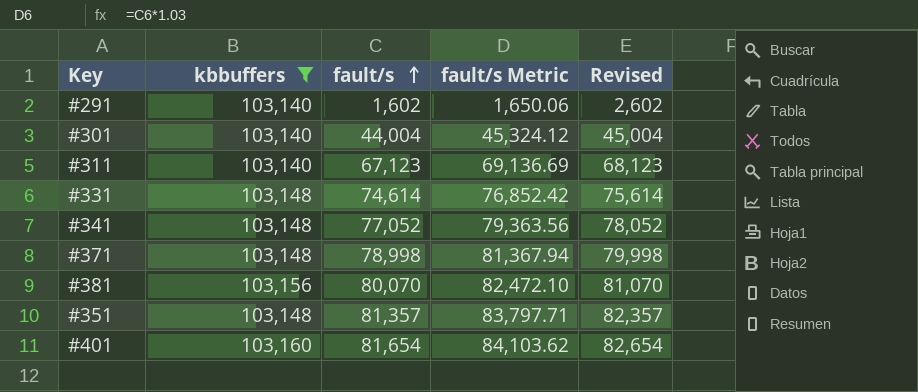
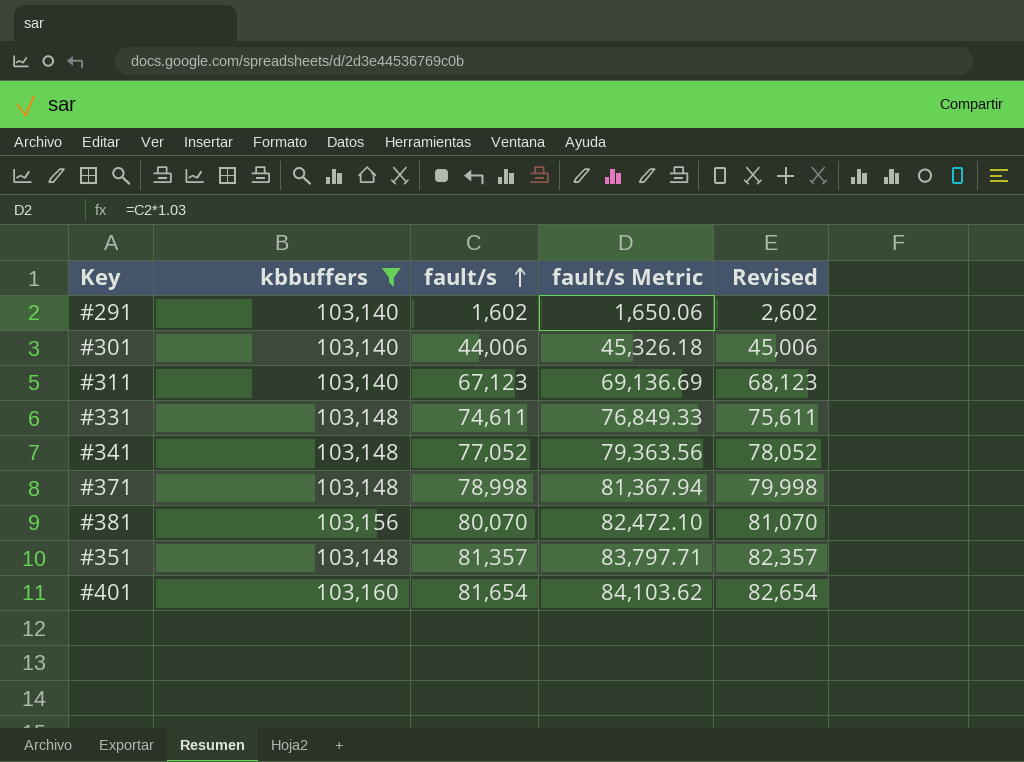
#301 | fault/s: 44,004 -> 44,006
#301 | fault/s Metric: 45,324.12 -> 45,326.18
#301 | Revised: 45,004 -> 45,006
#331 | fault/s: 74,614 -> 74,611
#331 | fault/s Metric: 76,852.42 -> 76,849.33
#331 | Revised: 75,614 -> 75,611

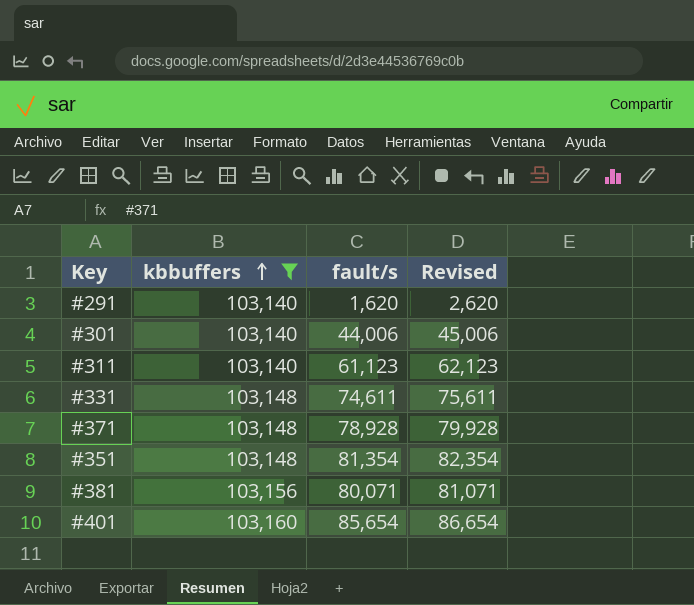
row order: fault/s ascending -> kbbuffers ascending
column fault/s Metric | formula: [fault/s] * 1.03 -> none
row #341: 103,148 | 77,052 | 79,363.56 | 78,052 -> none
#291 | fault/s: 1,602 -> 1,620
#291 | Revised: 2,602 -> 2,620
#311 | fault/s: 67,123 -> 61,123
#311 | Revised: 68,123 -> 62,123
#371 | fault/s: 78,998 -> 78,928
#371 | Revised: 79,998 -> 79,928
#351 | fault/s: 81,357 -> 81,354
#351 | Revised: 82,357 -> 82,354
#381 | fault/s: 80,070 -> 80,071
#381 | Revised: 81,070 -> 81,071
#401 | fault/s: 81,654 -> 85,654
#401 | Revised: 82,654 -> 86,654

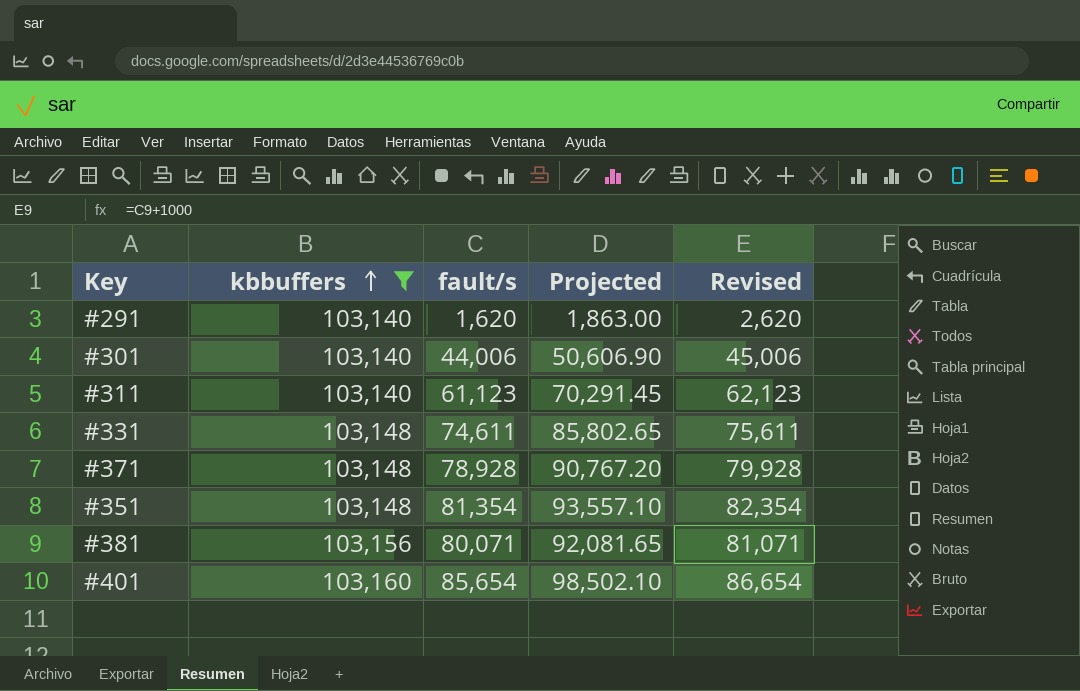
column Projected | formula: none -> [fault/s] * 1.15

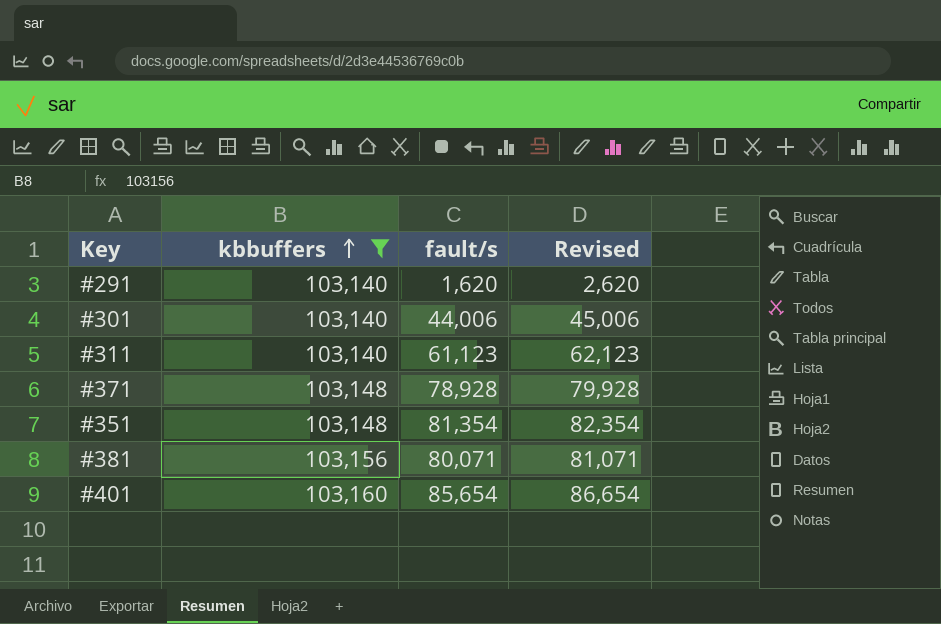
column Projected | formula: [fault/s] * 1.15 -> none
row #331: 103,148 | 74,611 | 85,802.65 | 75,611 -> none

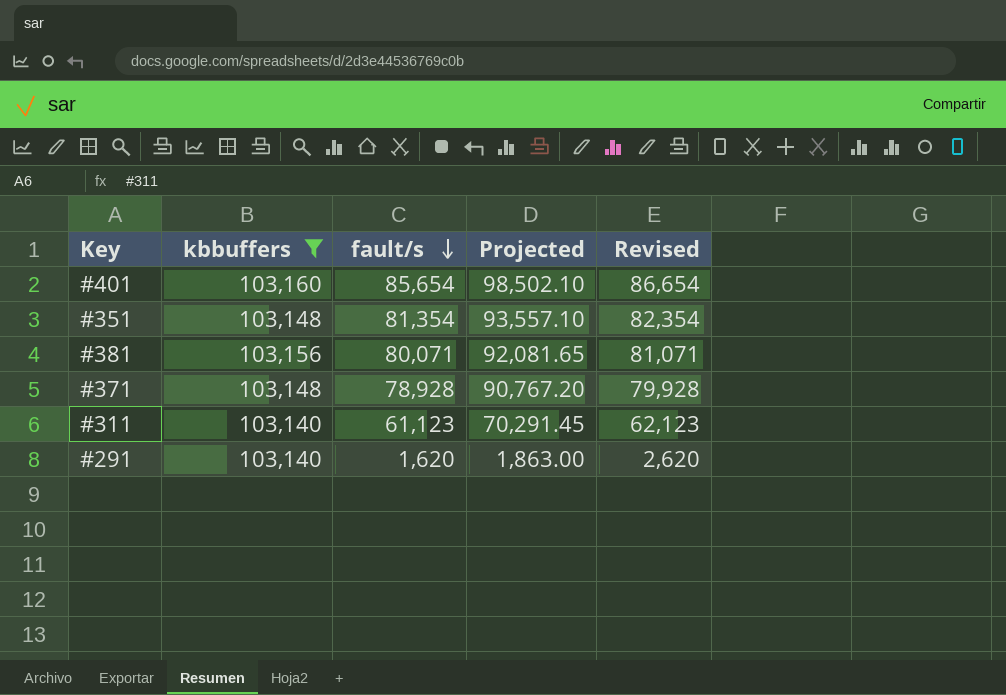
row order: kbbuffers ascending -> fault/s descending
column Projected | formula: none -> [fault/s] * 1.15
row #301: 103,140 | 44,006 | 45,006 -> none

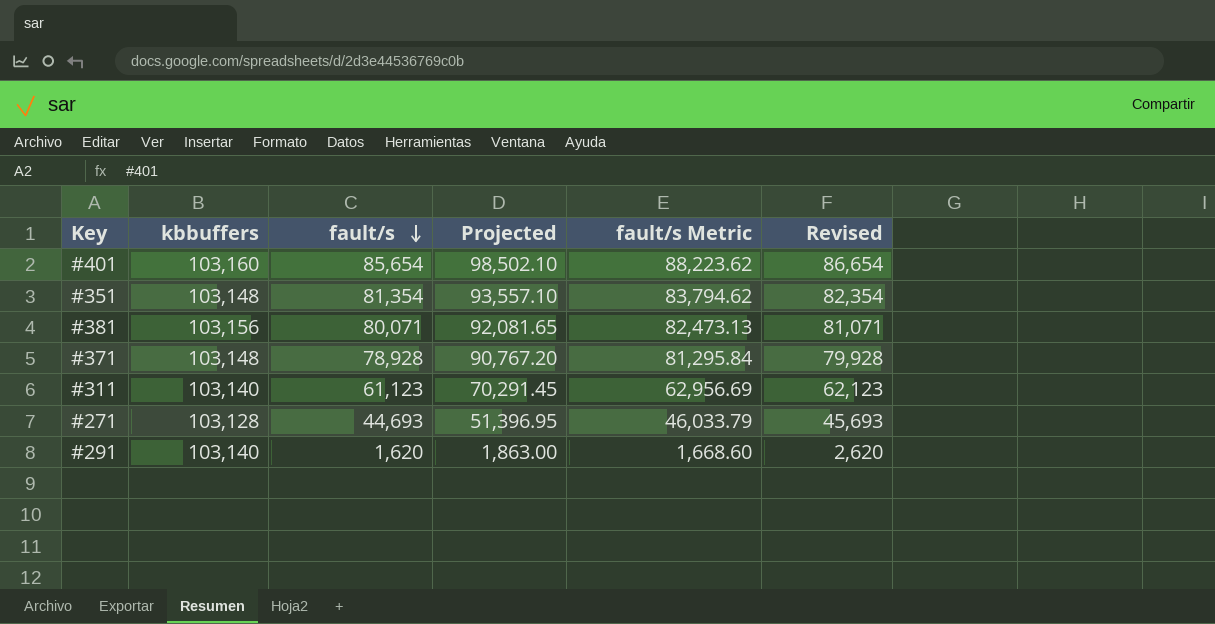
filter: kbbuffers != 103,128 -> none
column fault/s Metric | formula: none -> [fault/s] * 1.03

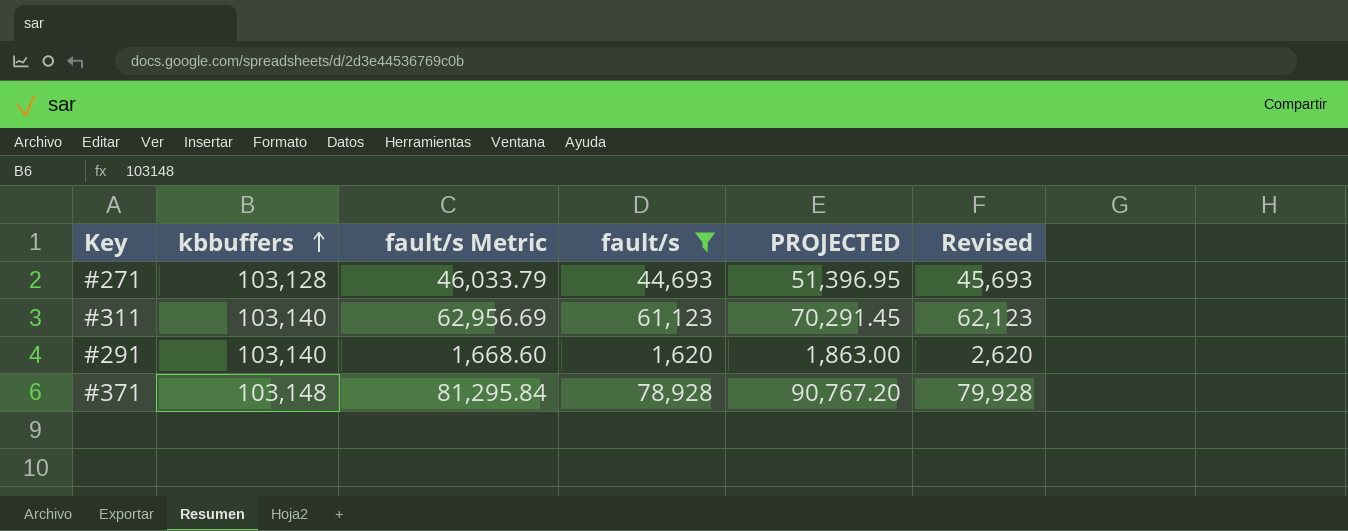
filter: none -> fault/s <= 78,928
row order: fault/s descending -> kbbuffers ascending
column fault/s Metric | position: 5 -> 3
column name: Projected -> PROJECTED

